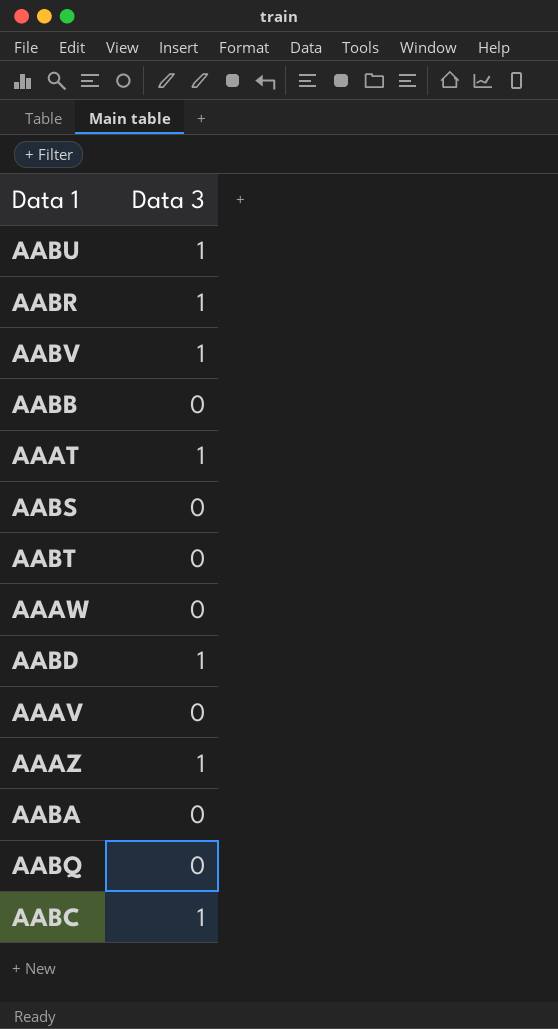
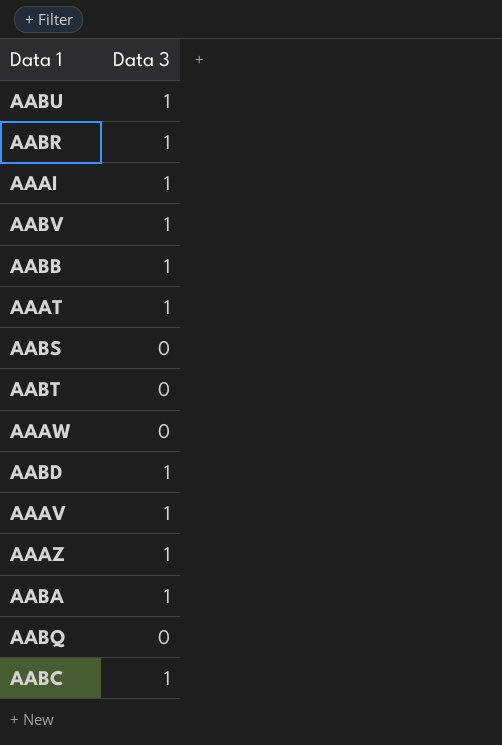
row AAAI: none -> 1
AABB | Data 3: 0 -> 1
AAAV | Data 3: 0 -> 1
AABA | Data 3: 0 -> 1

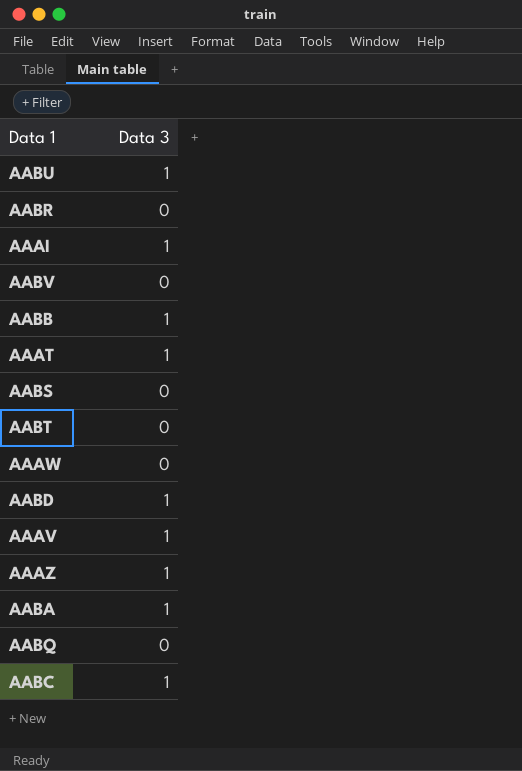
AABR | Data 3: 1 -> 0
AABV | Data 3: 1 -> 0

